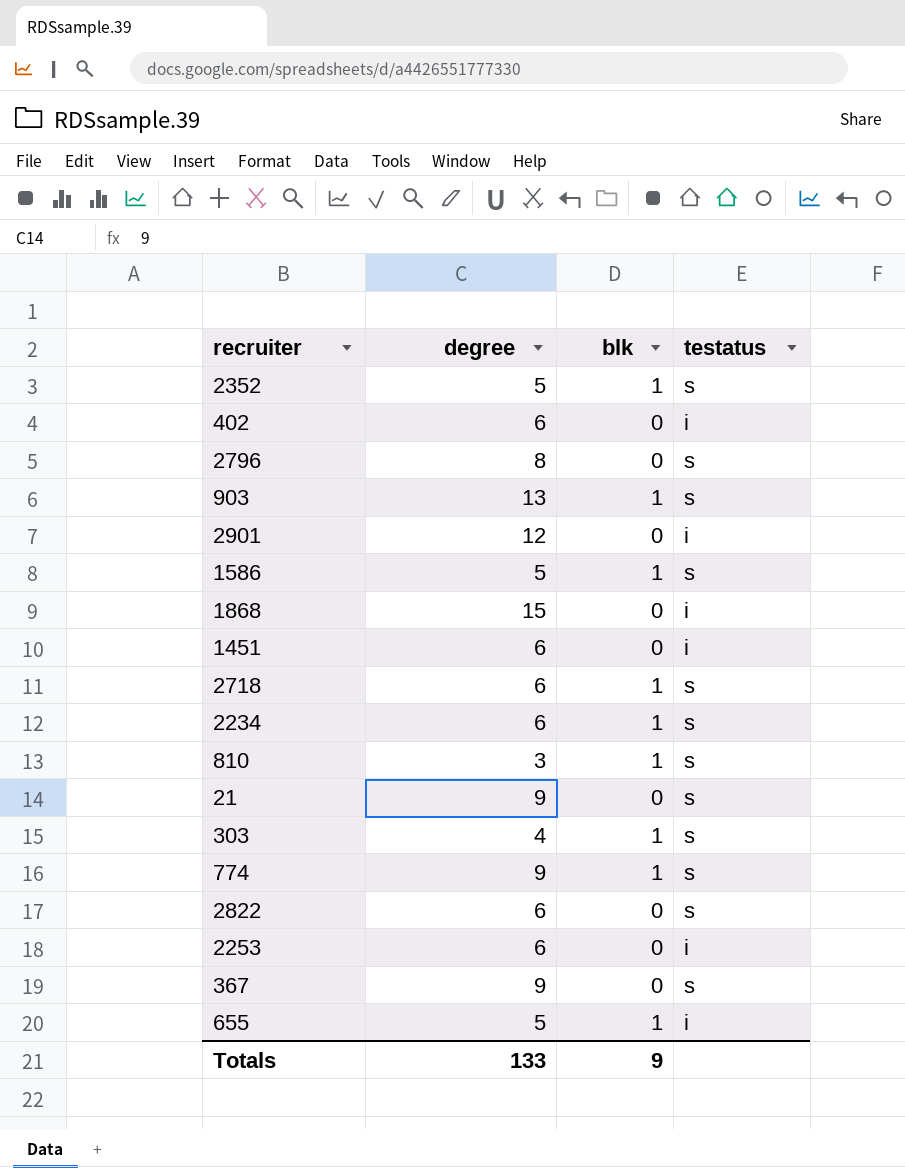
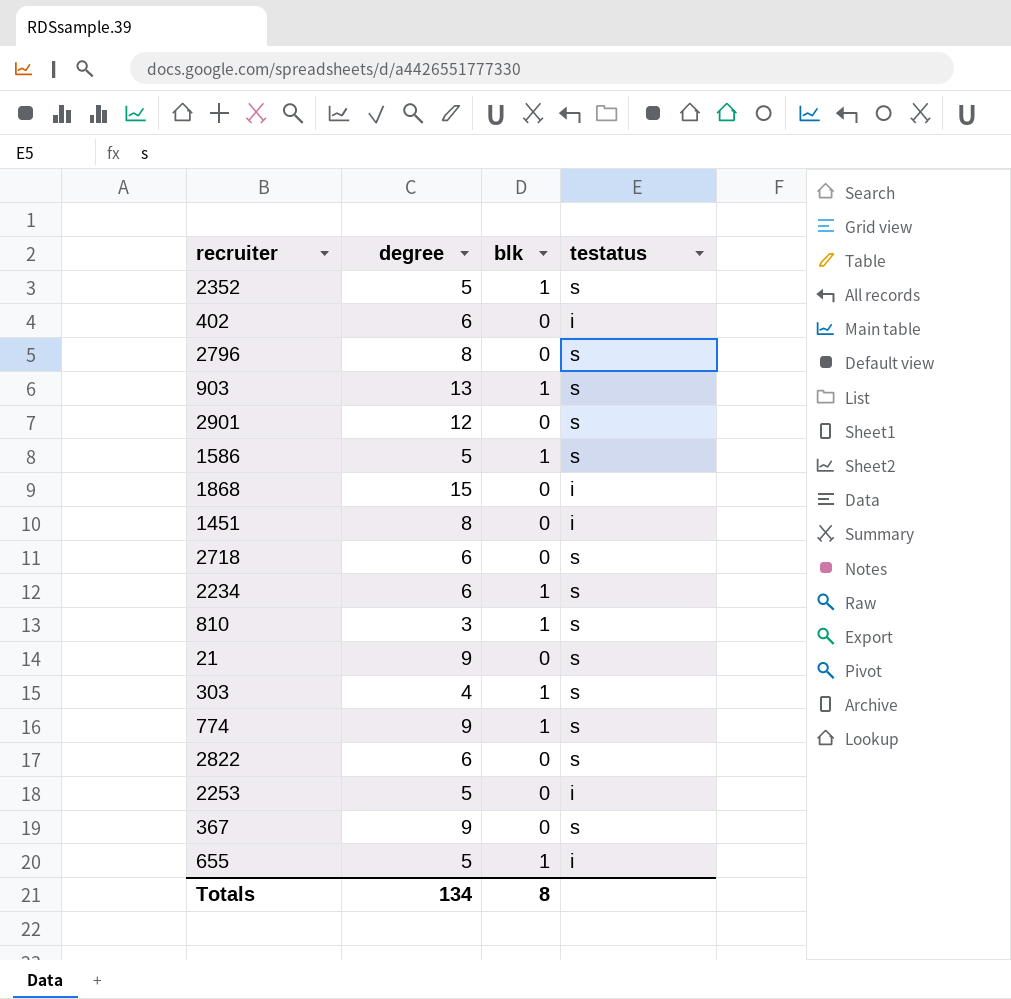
2901 | testatus: i -> s
1451 | degree: 6 -> 8
2718 | blk: 1 -> 0
2253 | degree: 6 -> 5
Totals | degree: 133 -> 134
Totals | blk: 9 -> 8

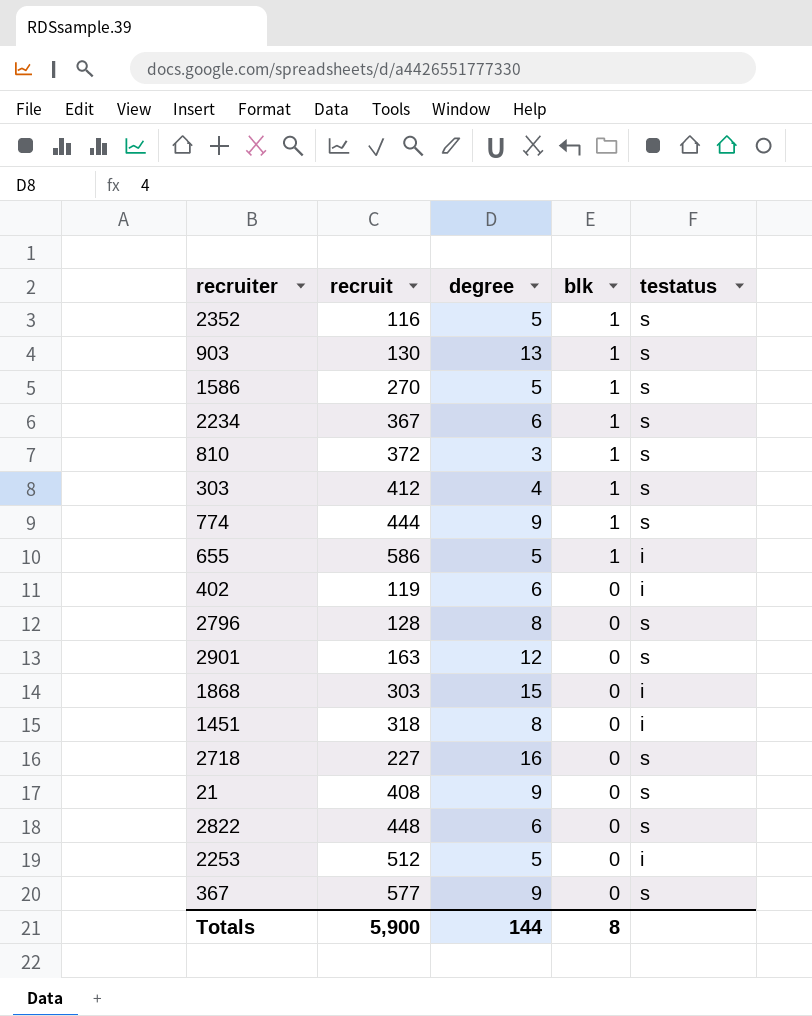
row order: none -> blk descending
column recruit | position: none -> 2
2718 | degree: 6 -> 16
Totals | degree: 134 -> 144

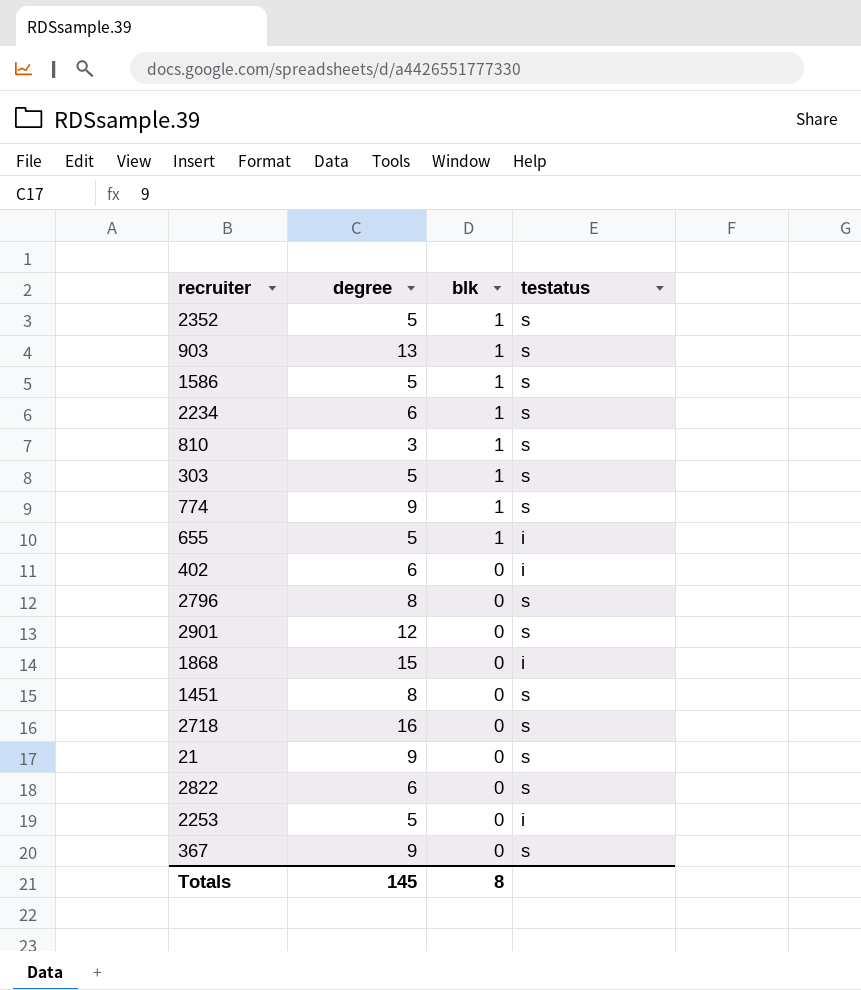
column recruit | position: 2 -> none
303 | degree: 4 -> 5
1451 | testatus: i -> s
Totals | degree: 144 -> 145

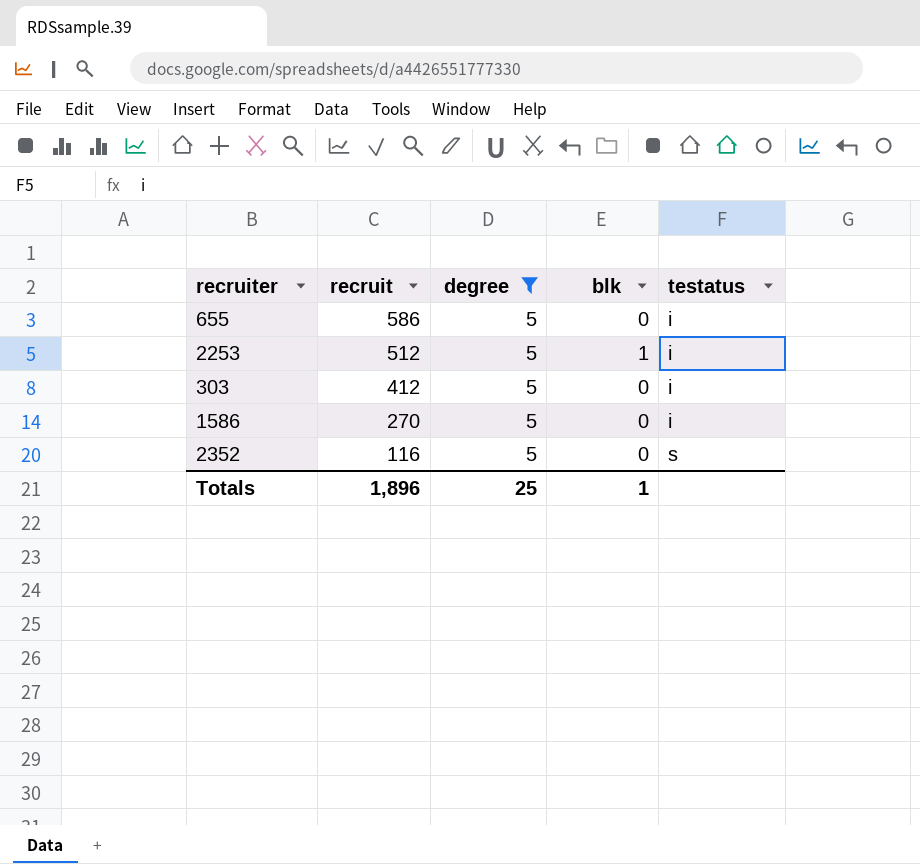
filter: none -> degree = 5
row order: blk descending -> recruit descending
column recruit | position: none -> 2
655 | blk: 1 -> 0
2253 | blk: 0 -> 1
303 | blk: 1 -> 0
303 | testatus: s -> i
1586 | blk: 1 -> 0
1586 | testatus: s -> i
2352 | blk: 1 -> 0
Totals | degree: 145 -> 25
Totals | blk: 8 -> 1

